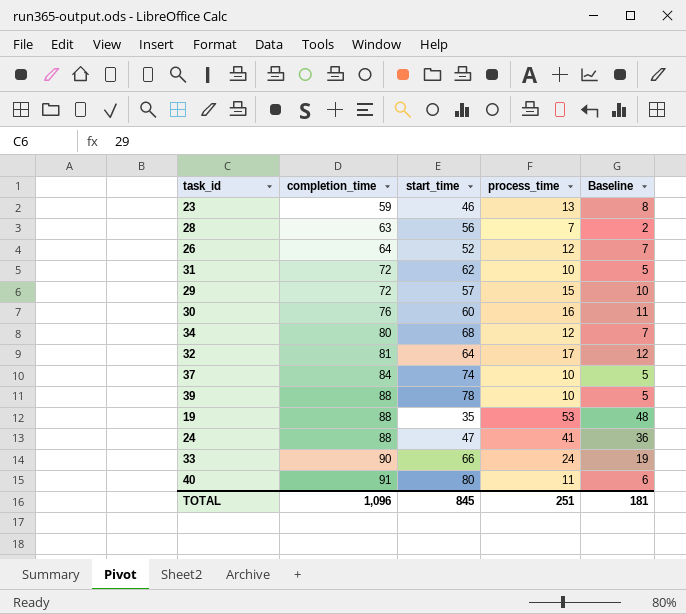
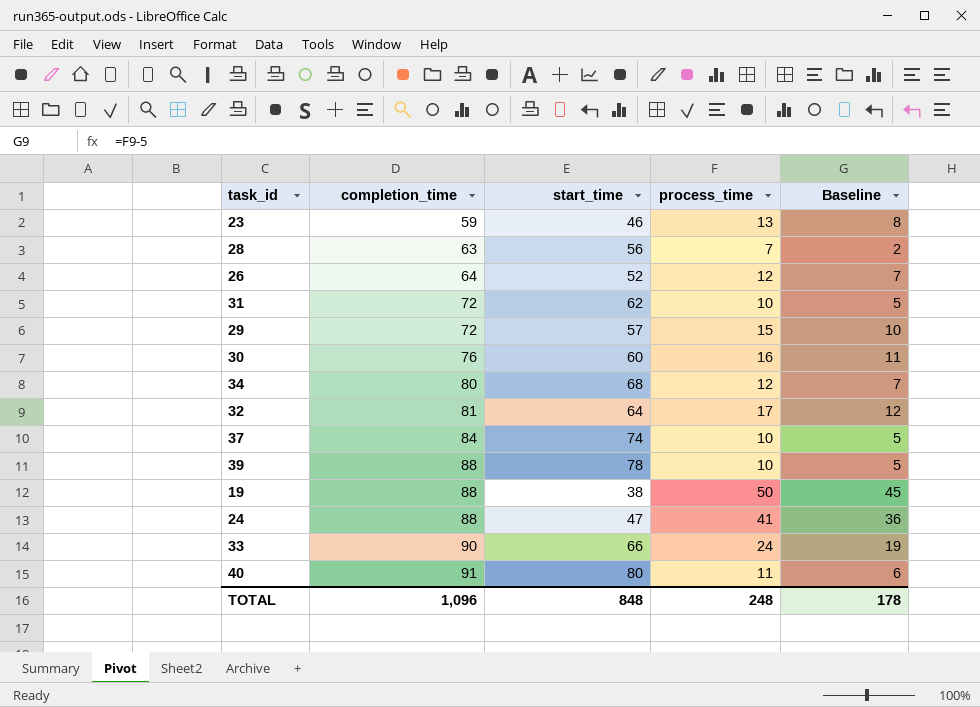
19 | start_time: 35 -> 38
19 | process_time: 53 -> 50
19 | Baseline: 48 -> 45
TOTAL | start_time: 845 -> 848
TOTAL | process_time: 251 -> 248
TOTAL | Baseline: 181 -> 178

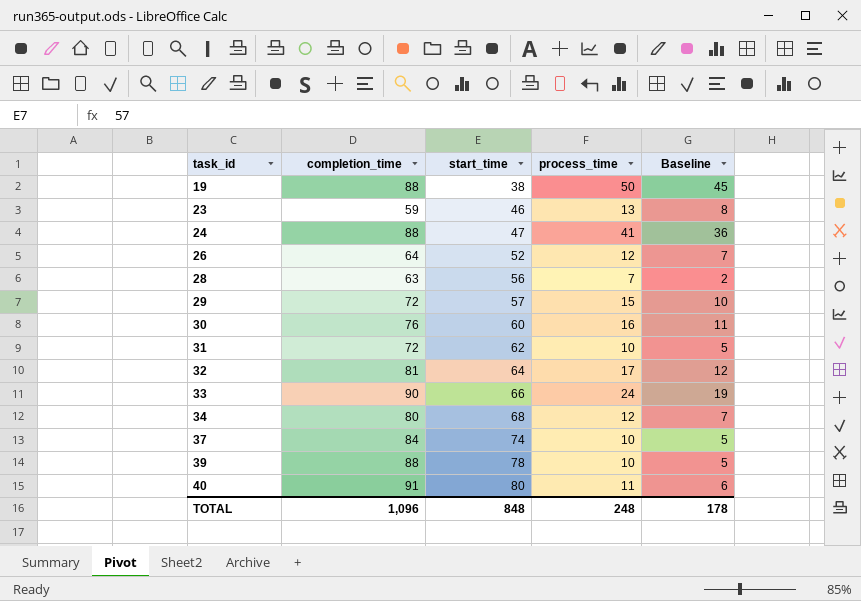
row order: completion_time ascending -> task_id ascending

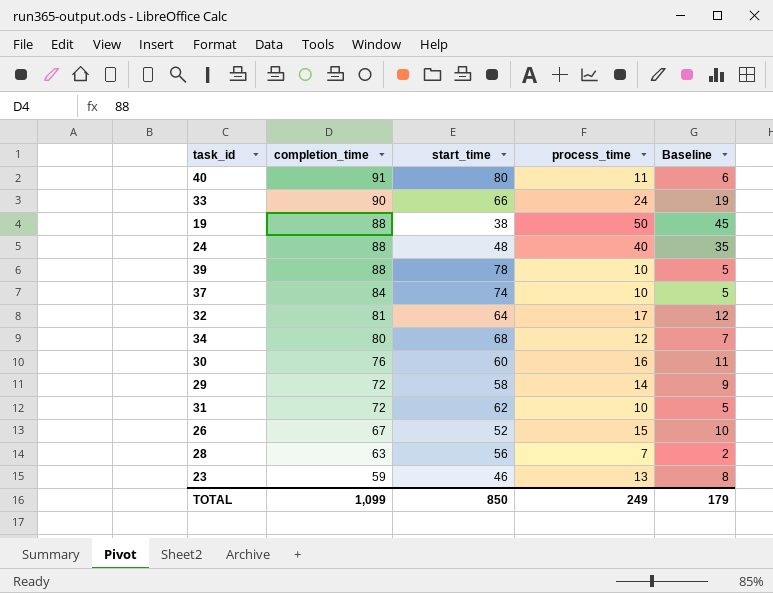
row order: task_id ascending -> completion_time descending
24 | start_time: 47 -> 48
24 | process_time: 41 -> 40
24 | Baseline: 36 -> 35
29 | start_time: 57 -> 58
29 | process_time: 15 -> 14
29 | Baseline: 10 -> 9
26 | completion_time: 64 -> 67
26 | process_time: 12 -> 15
26 | Baseline: 7 -> 10
TOTAL | completion_time: 1,096 -> 1,099
TOTAL | start_time: 848 -> 850
TOTAL | process_time: 248 -> 249
TOTAL | Baseline: 178 -> 179

